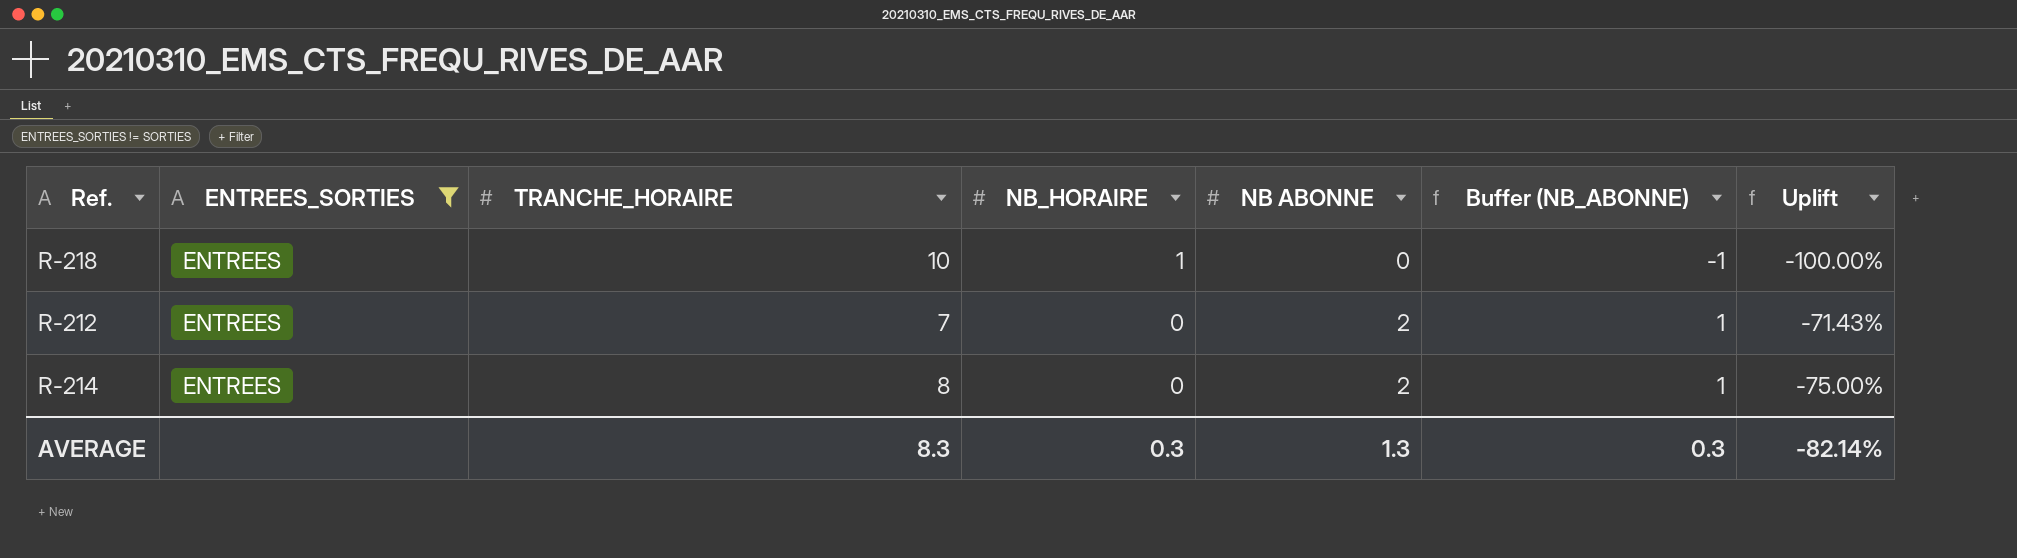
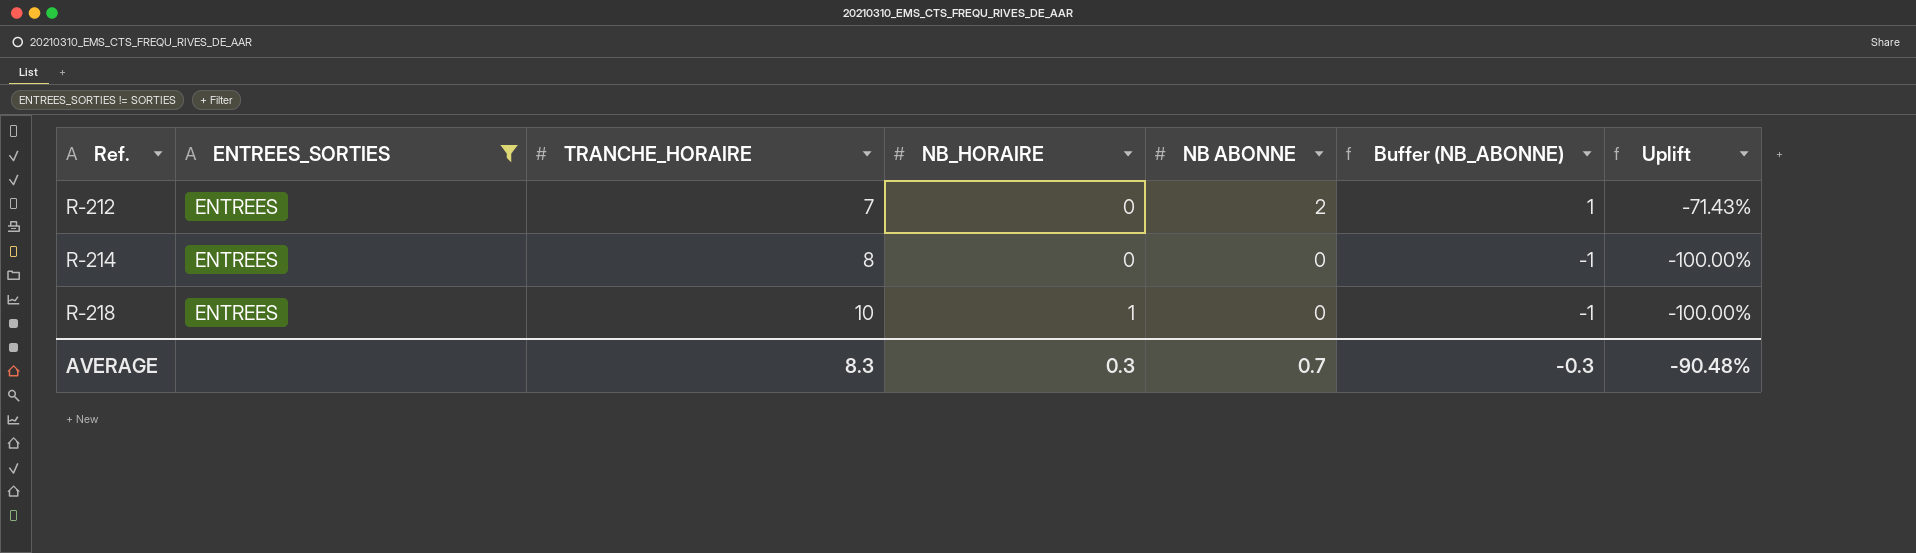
row order: NB_HORAIRE descending -> Ref. ascending
R-214 | NB ABONNE: 2 -> 0
R-214 | Buffer (NB_ABONNE): 1 -> -1
R-214 | Uplift: -75.00% -> -100.00%
AVERAGE | NB ABONNE: 1.3 -> 0.7
AVERAGE | Buffer (NB_ABONNE): 0.3 -> -0.3
AVERAGE | Uplift: -82.14% -> -90.48%

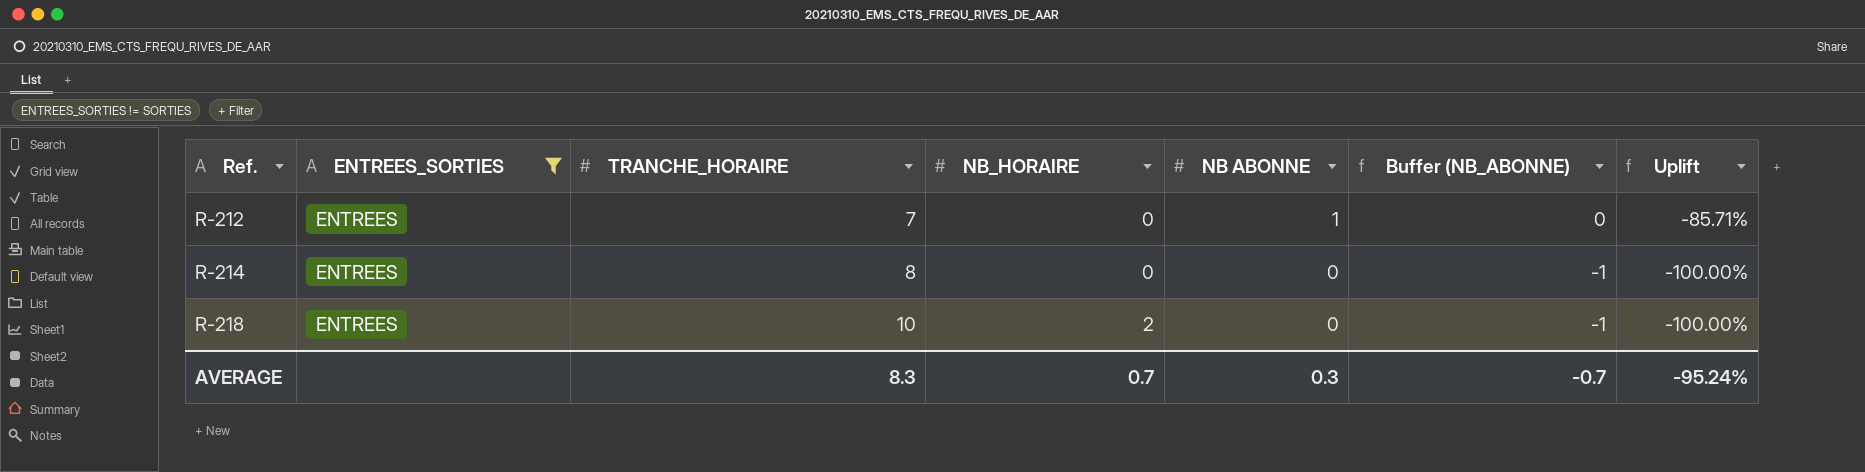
R-212 | NB ABONNE: 2 -> 1
R-212 | Buffer (NB_ABONNE): 1 -> 0
R-212 | Uplift: -71.43% -> -85.71%
R-218 | NB_HORAIRE: 1 -> 2
AVERAGE | NB_HORAIRE: 0.3 -> 0.7
AVERAGE | NB ABONNE: 0.7 -> 0.3
AVERAGE | Buffer (NB_ABONNE): -0.3 -> -0.7
AVERAGE | Uplift: -90.48% -> -95.24%

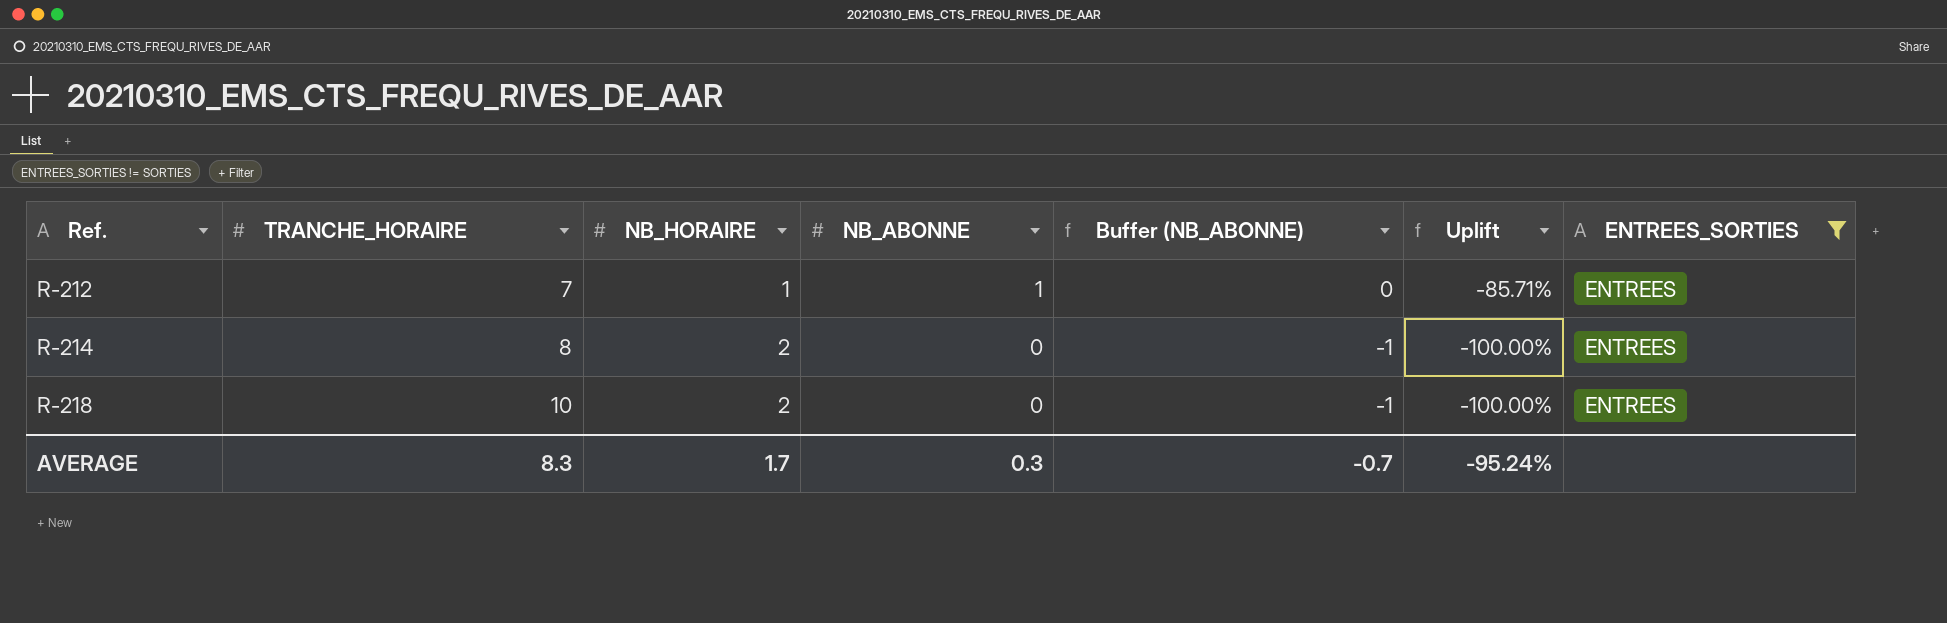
column name: NB ABONNE -> NB_ABONNE
column ENTREES_SORTIES | position: 2 -> 7
R-212 | NB_HORAIRE: 0 -> 1
R-214 | NB_HORAIRE: 0 -> 2
AVERAGE | NB_HORAIRE: 0.7 -> 1.7

